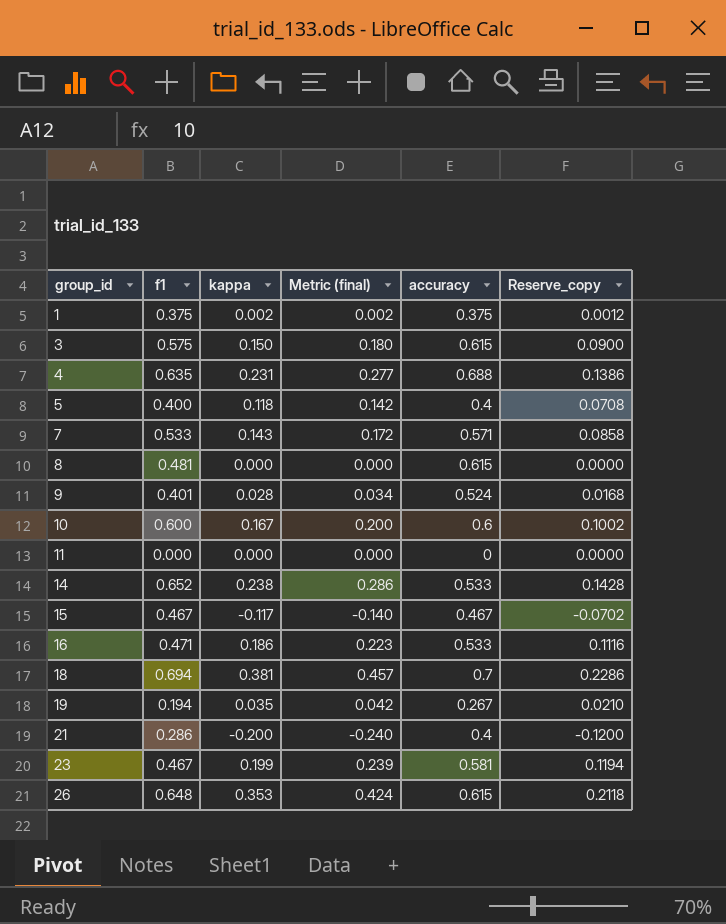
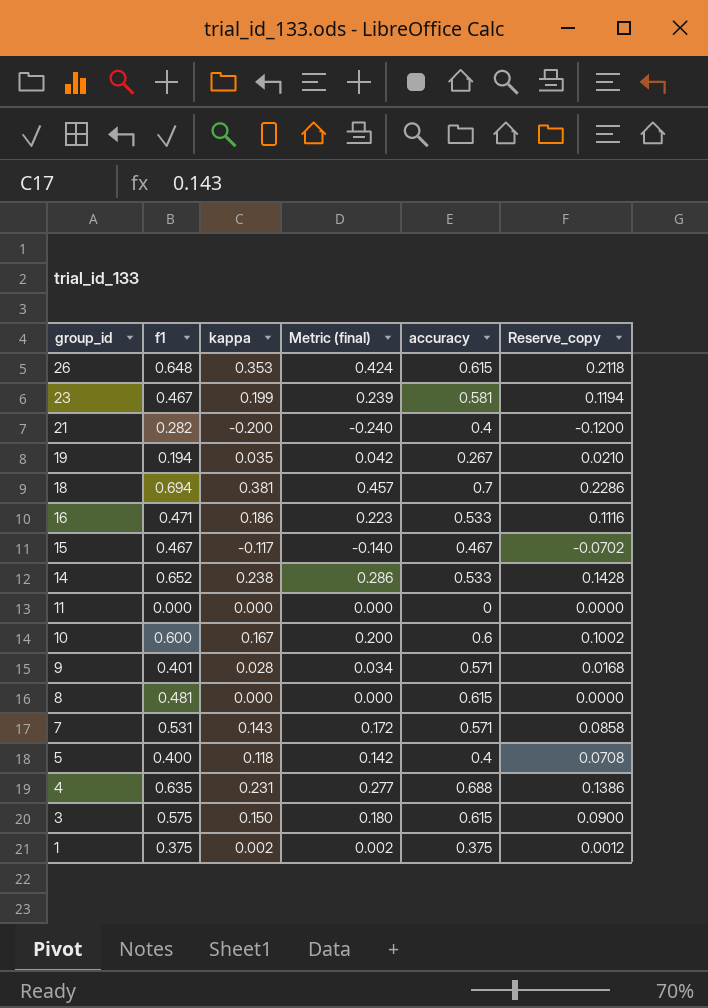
row order: group_id ascending -> group_id descending
21 | f1: 0.286 -> 0.282
9 | accuracy: 0.524 -> 0.571
7 | f1: 0.533 -> 0.531

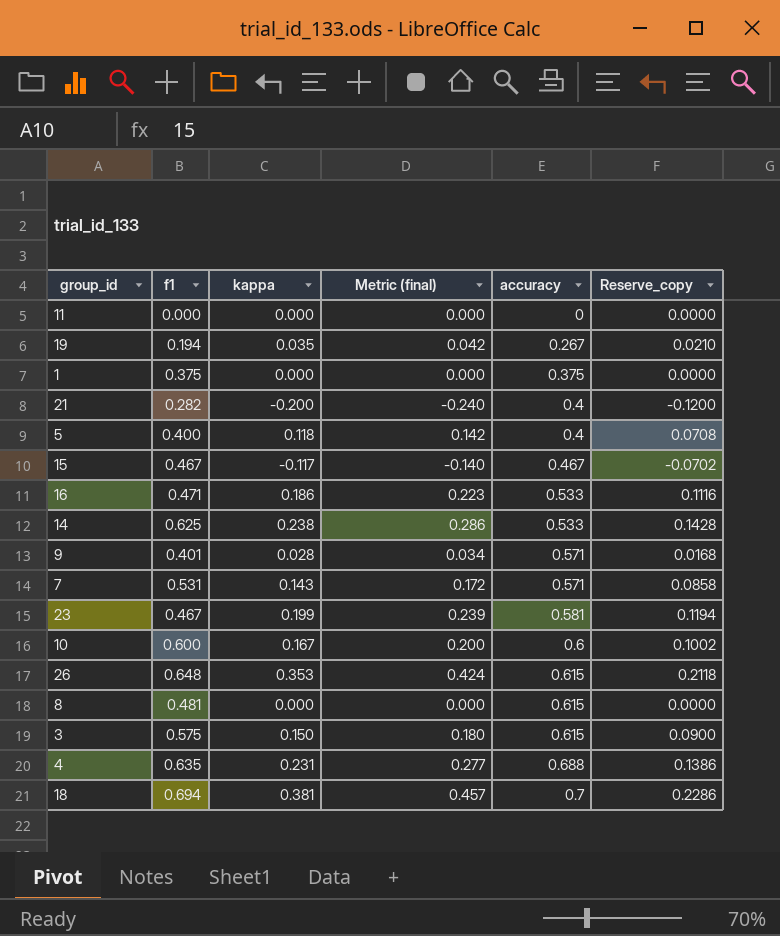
row order: group_id descending -> accuracy ascending
1 | kappa: 0.002 -> 0.000
1 | Metric (final): 0.002 -> 0.000
1 | Reserve_copy: 0.0012 -> 0.0000
14 | f1: 0.652 -> 0.625

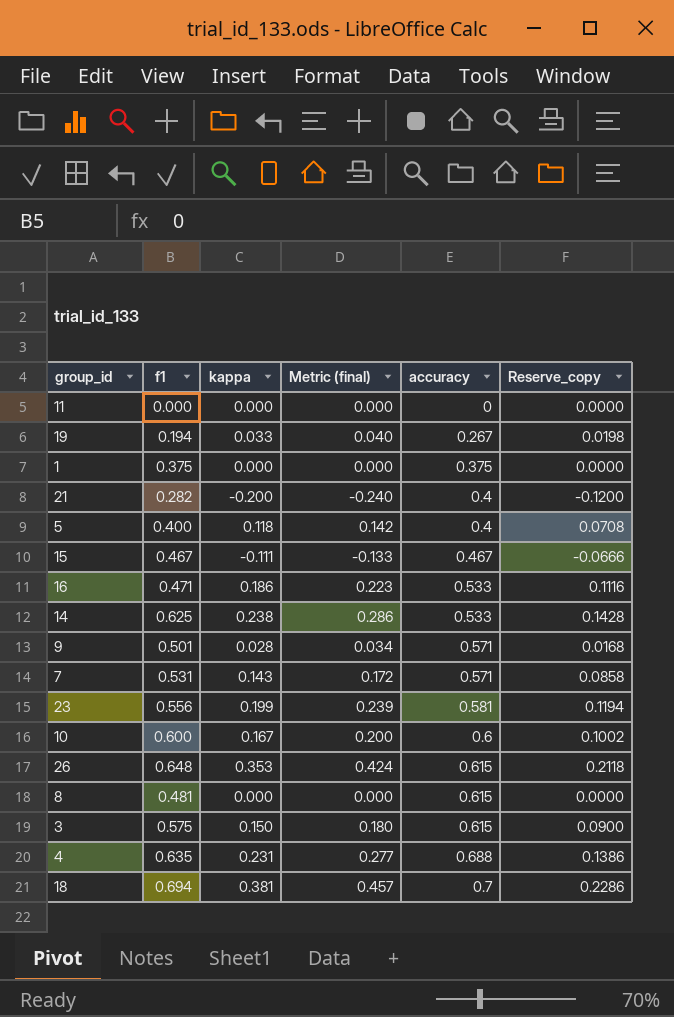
19 | kappa: 0.035 -> 0.033
19 | Metric (final): 0.042 -> 0.040
19 | Reserve_copy: 0.0210 -> 0.0198
15 | kappa: -0.117 -> -0.111
15 | Metric (final): -0.140 -> -0.133
15 | Reserve_copy: -0.0702 -> -0.0666
9 | f1: 0.401 -> 0.501
23 | f1: 0.467 -> 0.556

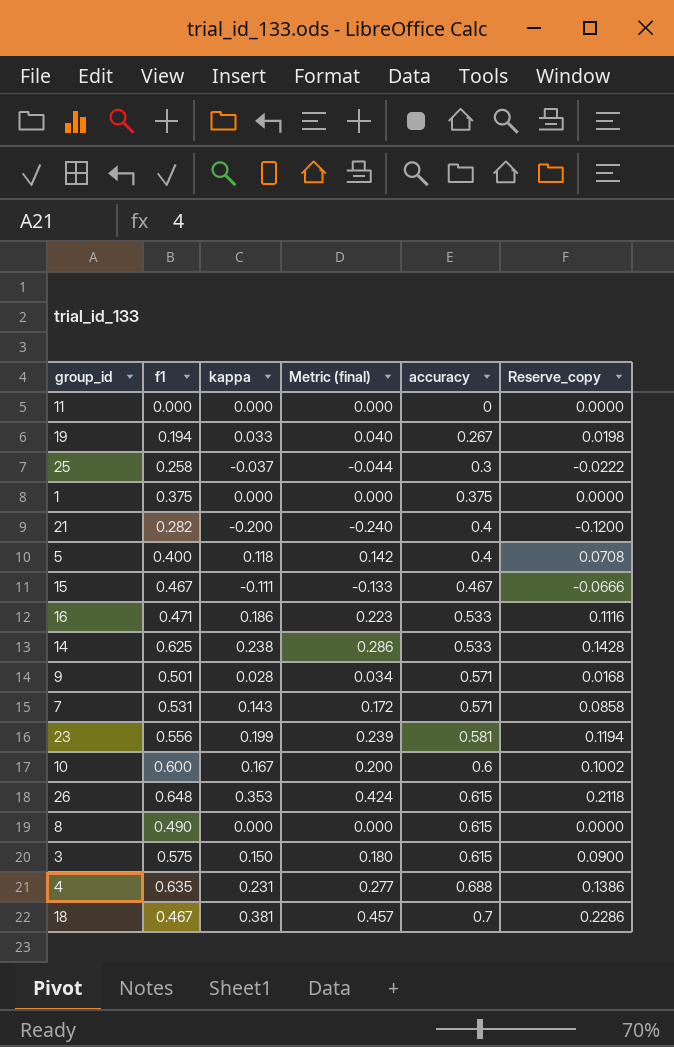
row 25: none -> 0.258 | -0.037 | -0.044 | 0.3 | -0.0222
8 | f1: 0.481 -> 0.490
18 | f1: 0.694 -> 0.467

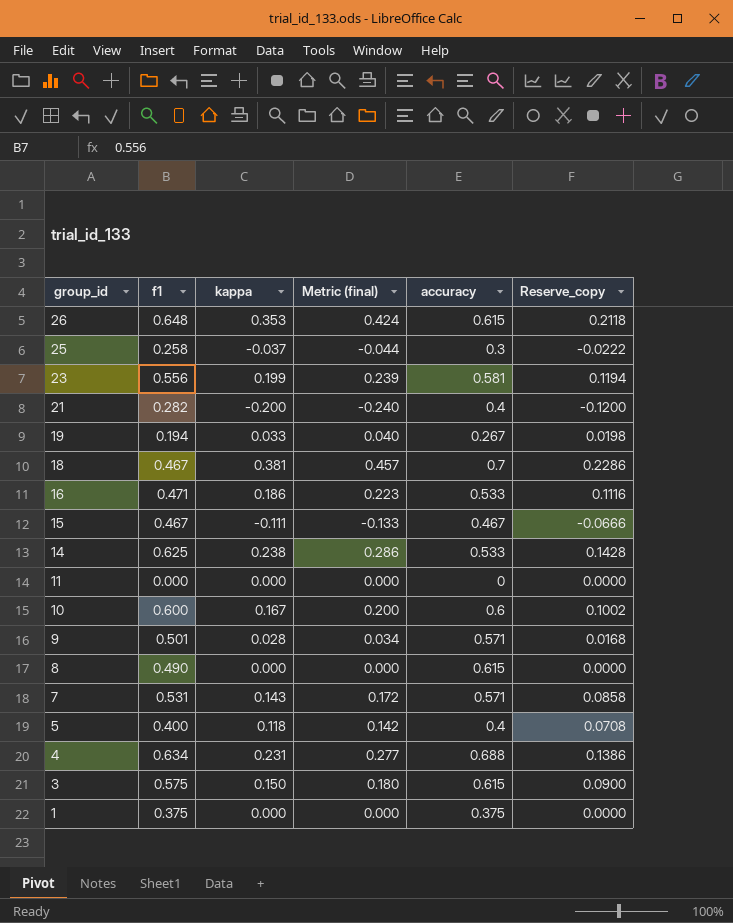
row order: accuracy ascending -> group_id descending
4 | f1: 0.635 -> 0.634

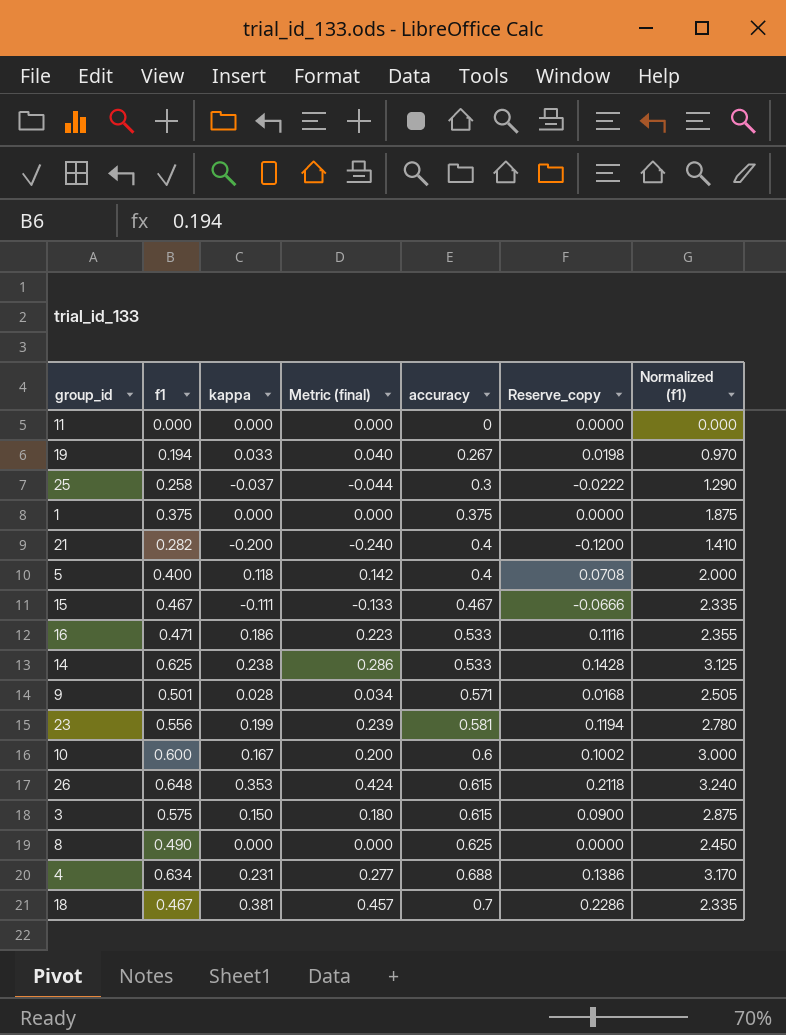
row order: group_id descending -> accuracy ascending
column Normalized (f1) | formula: none -> [f1] * 5
row 7: 0.531 | 0.143 | 0.172 | 0.571 | 0.0858 -> none
8 | accuracy: 0.615 -> 0.625

